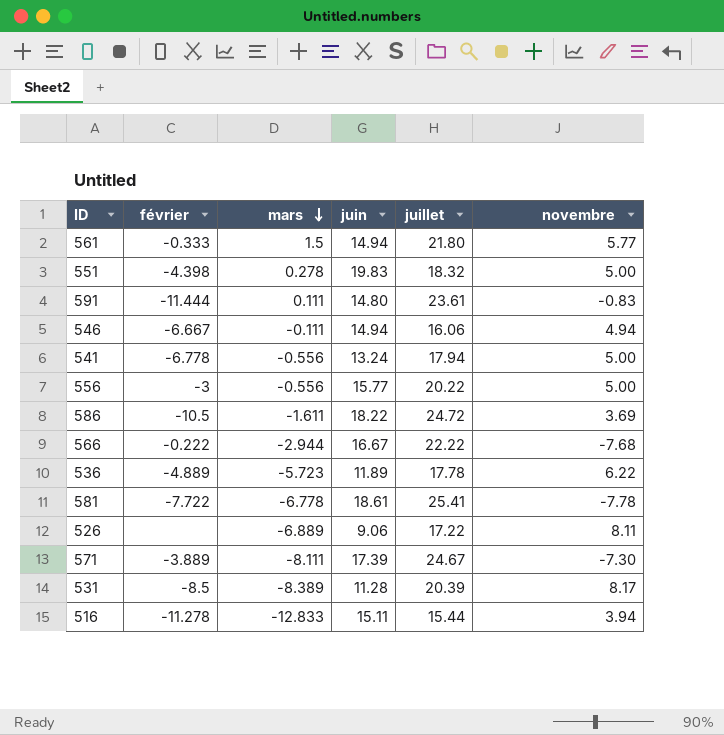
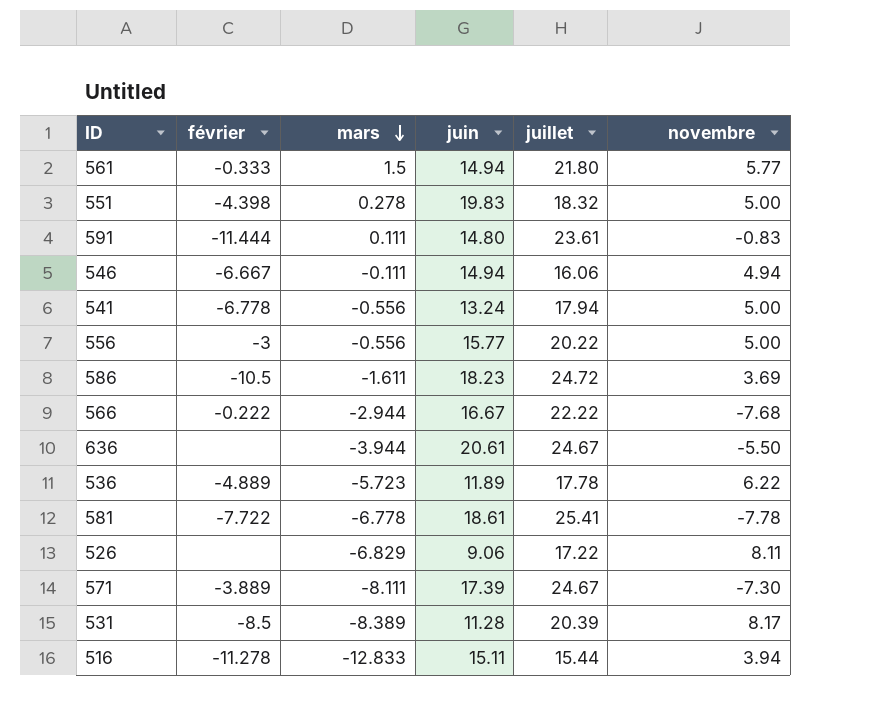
586 | juin: 18.22 -> 18.23
row 636: none -> none | -3.944 | 20.61 | 24.67 | -5.50
526 | mars: -6.889 -> -6.829

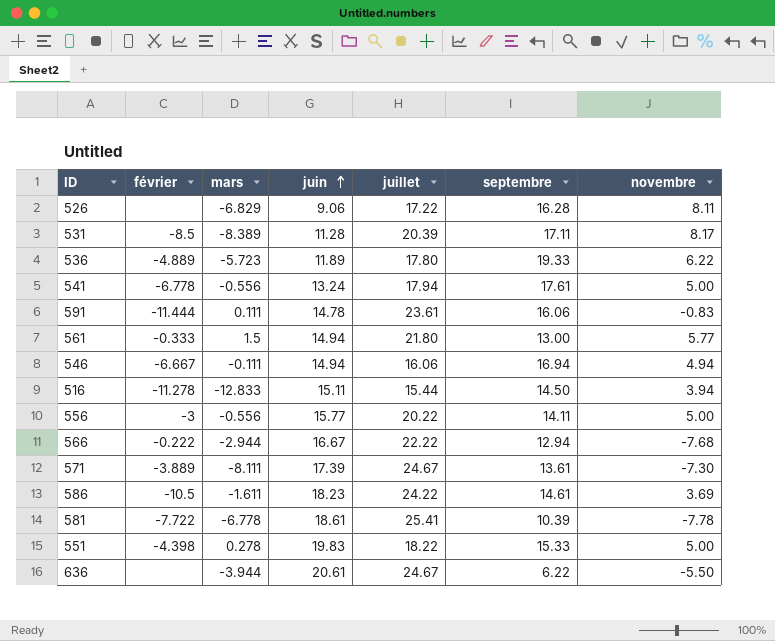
row order: mars descending -> juin ascending
column septembre | position: none -> 6
536 | juillet: 17.78 -> 17.80
591 | juin: 14.80 -> 14.78
586 | juillet: 24.72 -> 24.22
551 | juillet: 18.32 -> 18.22

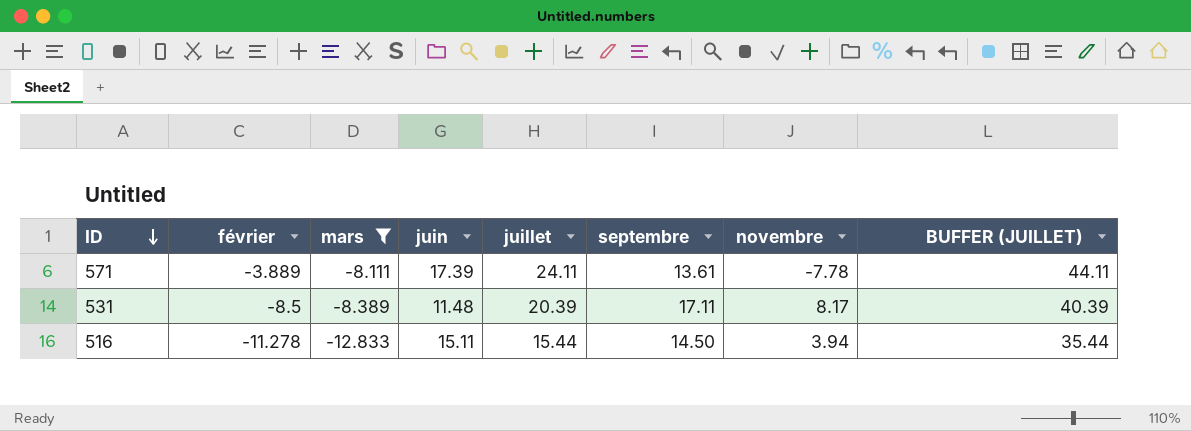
filter: none -> mars <= -8.111
row order: juin ascending -> ID descending
column BUFFER (JUILLET) | formula: none -> [juillet] + 20
571 | juillet: 24.67 -> 24.11
571 | novembre: -7.30 -> -7.78
531 | juin: 11.28 -> 11.48

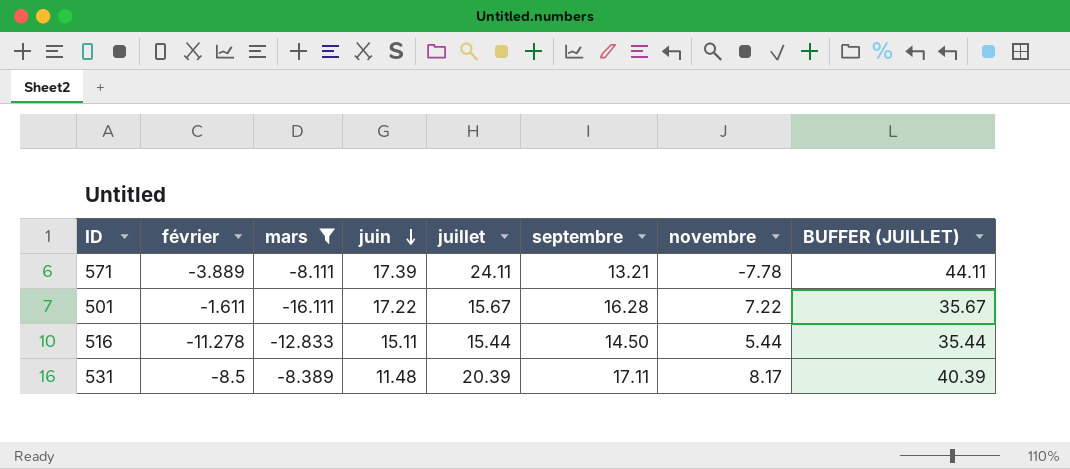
row order: ID descending -> juin descending
571 | septembre: 13.61 -> 13.21
row 501: none -> -1.611 | -16.111 | 17.22 | 15.67 | 16.28 | 7.22 | 35.67
516 | novembre: 3.94 -> 5.44

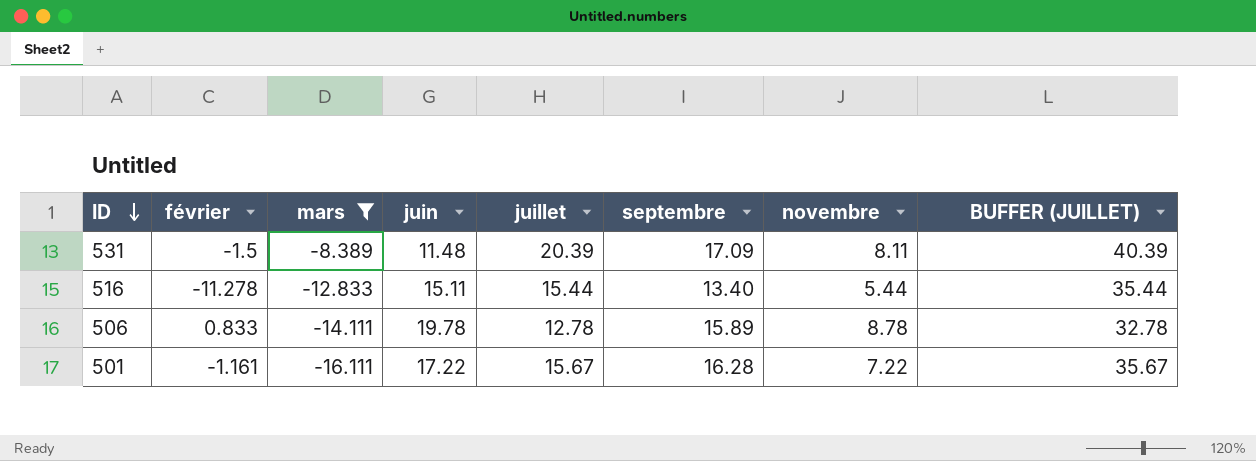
row order: juin descending -> ID descending
row 571: -3.889 | -8.111 | 17.39 | 24.11 | 13.21 | -7.78 | 44.11 -> none
531 | février: -8.5 -> -1.5
531 | septembre: 17.11 -> 17.09
531 | novembre: 8.17 -> 8.11
516 | septembre: 14.50 -> 13.40
row 506: none -> 0.833 | -14.111 | 19.78 | 12.78 | 15.89 | 8.78 | 32.78
501 | février: -1.611 -> -1.161

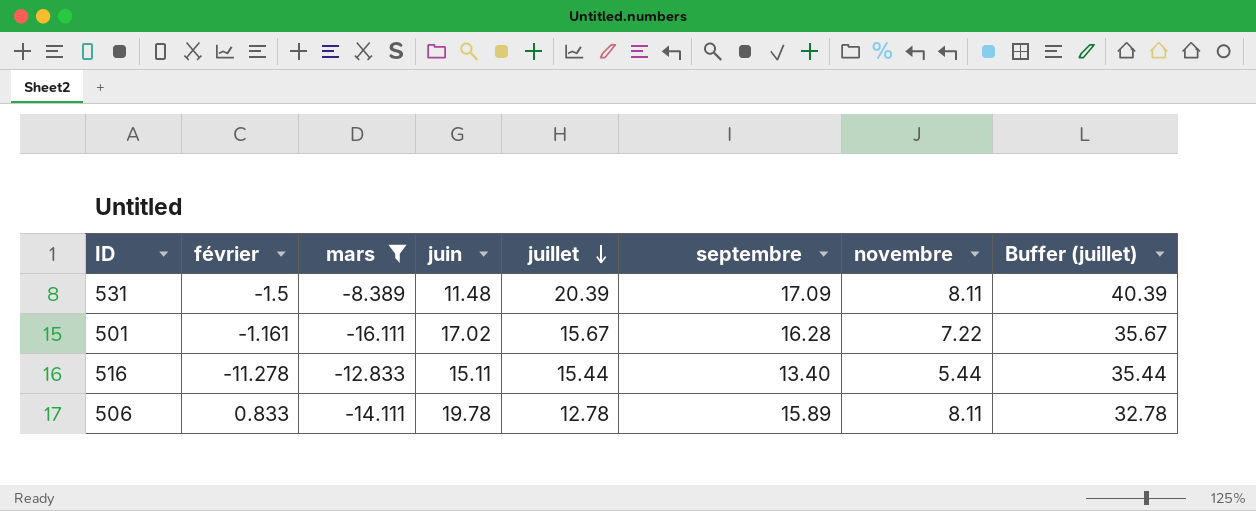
row order: ID descending -> juillet descending
column name: BUFFER (JUILLET) -> Buffer (juillet)
501 | juin: 17.22 -> 17.02
506 | novembre: 8.78 -> 8.11

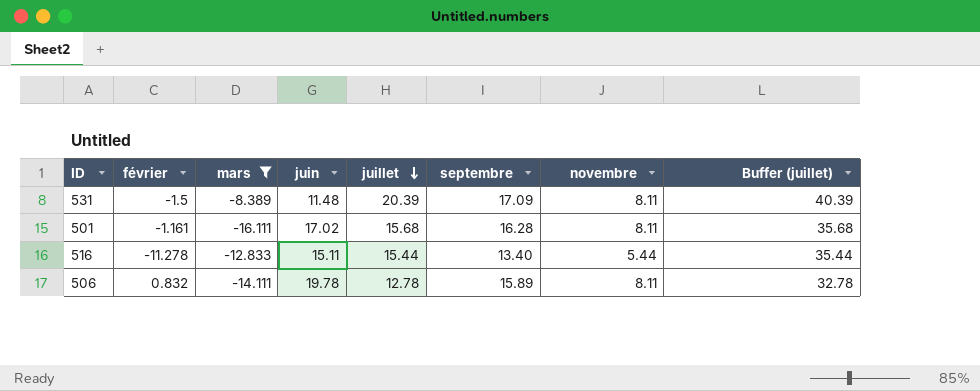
501 | juillet: 15.67 -> 15.68
501 | novembre: 7.22 -> 8.11
501 | Buffer (juillet): 35.67 -> 35.68
506 | février: 0.833 -> 0.832

